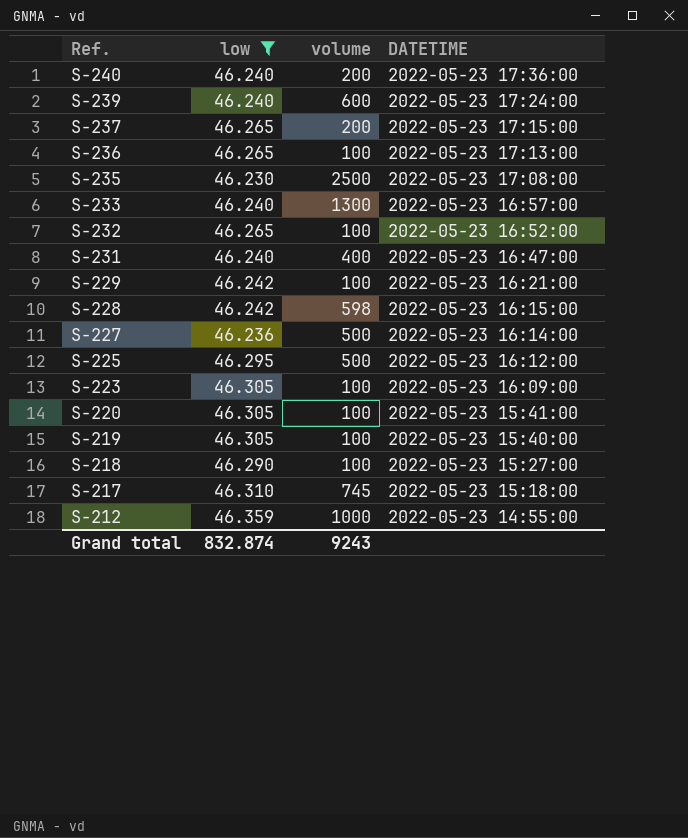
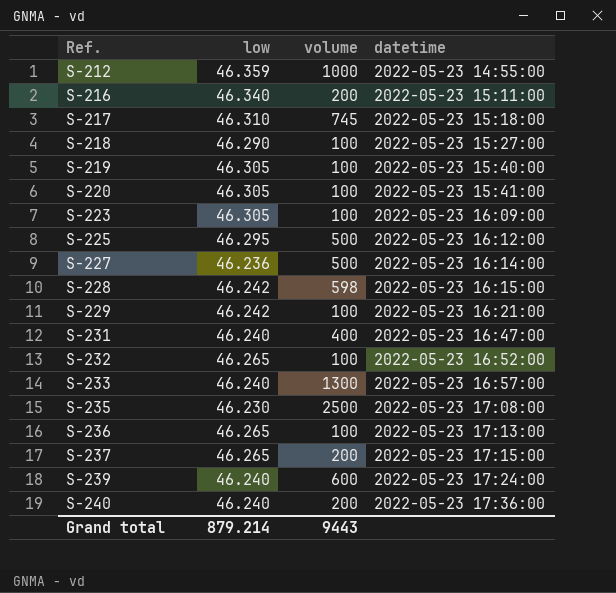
filter: low != 46.340 -> none
row order: Ref. descending -> Ref. ascending
column name: DATETIME -> datetime
Grand total | low: 832.874 -> 879.214
Grand total | volume: 9243 -> 9443

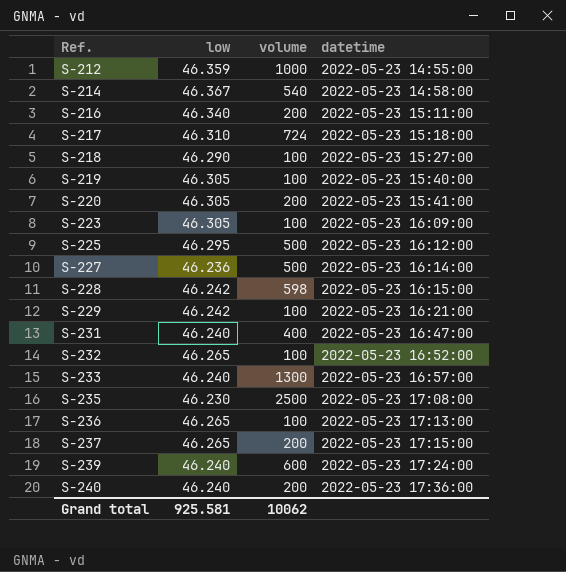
row S-214: none -> 46.367 | 540 | 2022-05-23 14:58:00
S-217 | volume: 745 -> 724
S-220 | volume: 100 -> 200
Grand total | low: 879.214 -> 925.581
Grand total | volume: 9443 -> 10062

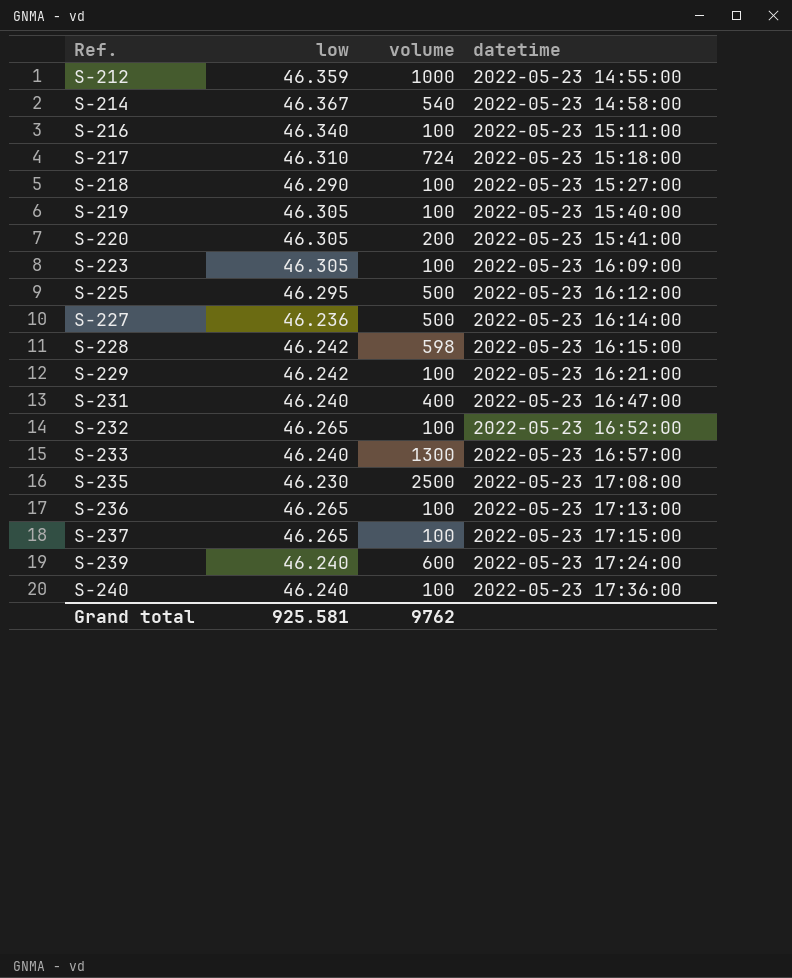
S-216 | volume: 200 -> 100
S-237 | volume: 200 -> 100
S-240 | volume: 200 -> 100
Grand total | volume: 10062 -> 9762

